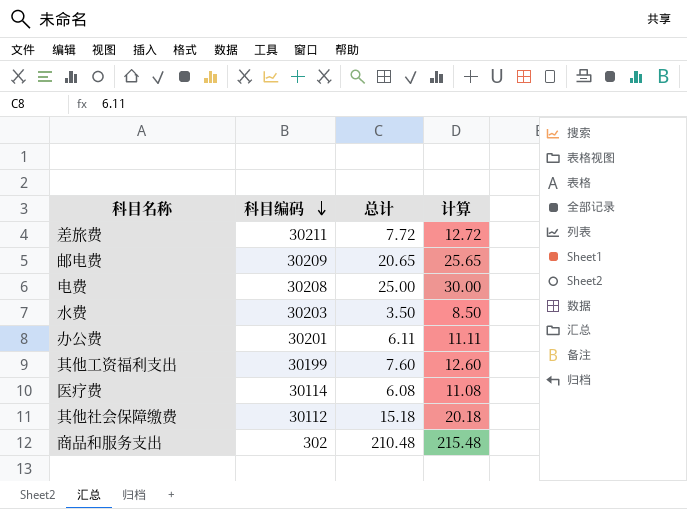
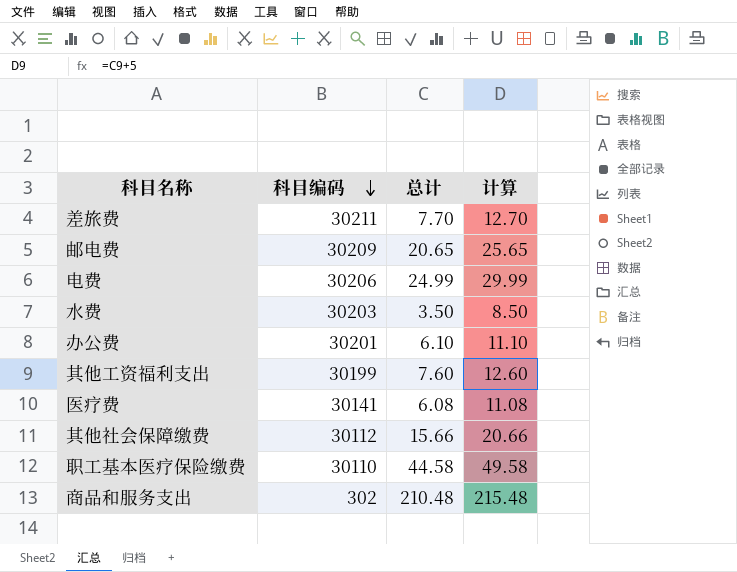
差旅费 | 总计: 7.72 -> 7.70
差旅费 | 计算: 12.72 -> 12.70
电费 | 科目编码: 30208 -> 30206
电费 | 总计: 25.00 -> 24.99
电费 | 计算: 30.00 -> 29.99
办公费 | 总计: 6.11 -> 6.10
办公费 | 计算: 11.11 -> 11.10
医疗费 | 科目编码: 30114 -> 30141
其他社会保障缴费 | 总计: 15.18 -> 15.66
其他社会保障缴费 | 计算: 20.18 -> 20.66
row 职工基本医疗保险缴费: none -> 30110 | 44.58 | 49.58

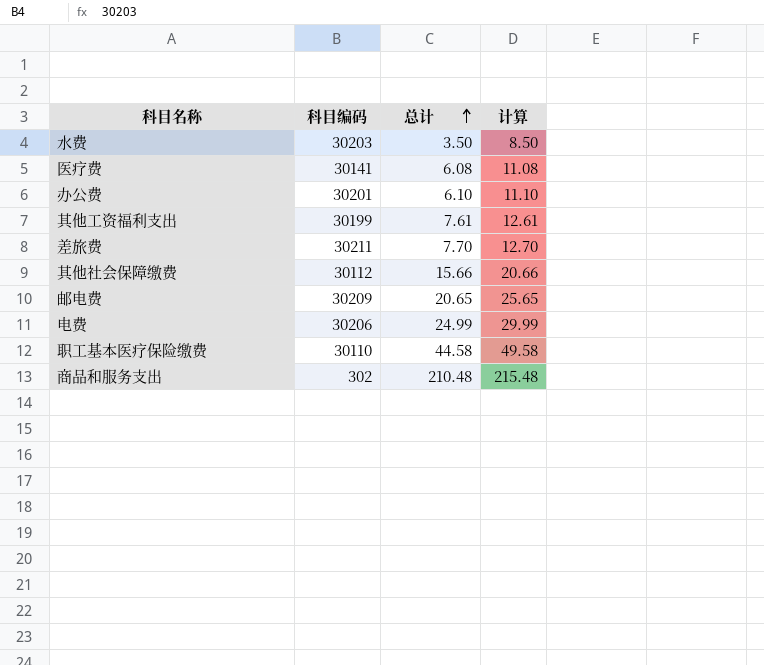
row order: 科目编码 descending -> 总计 ascending
其他工资福利支出 | 总计: 7.60 -> 7.61
其他工资福利支出 | 计算: 12.60 -> 12.61

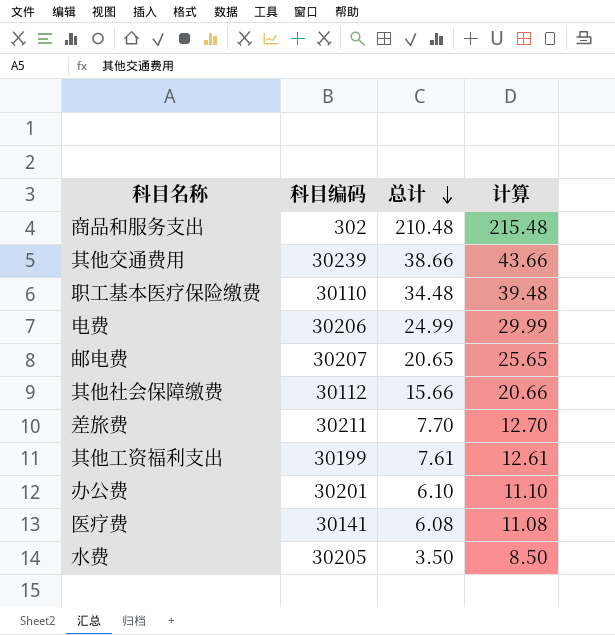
row order: 总计 ascending -> 总计 descending
row 其他交通费用: none -> 30239 | 38.66 | 43.66
职工基本医疗保险缴费 | 总计: 44.58 -> 34.48
职工基本医疗保险缴费 | 计算: 49.58 -> 39.48
邮电费 | 科目编码: 30209 -> 30207
水费 | 科目编码: 30203 -> 30205

